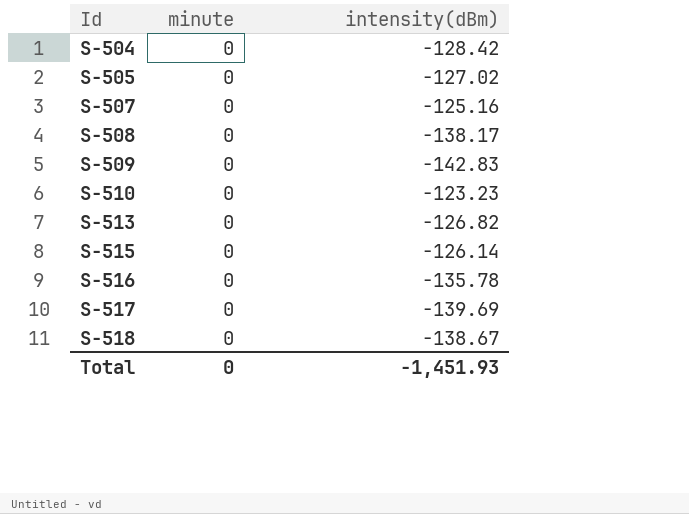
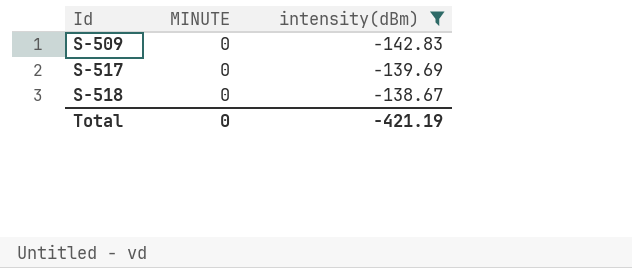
filter: none -> intensity(dBm) <= -138.67
column name: minute -> MINUTE
Total | intensity(dBm): -1,451.93 -> -421.19

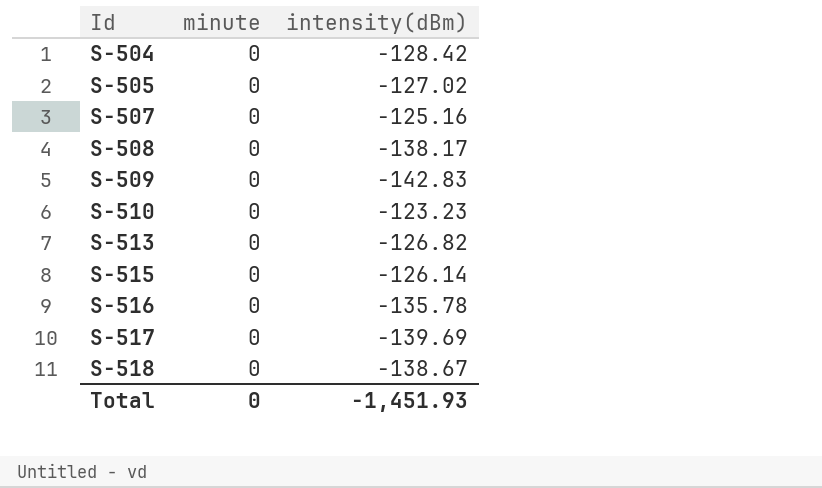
filter: intensity(dBm) <= -138.67 -> none
column name: MINUTE -> minute
Total | intensity(dBm): -421.19 -> -1,451.93

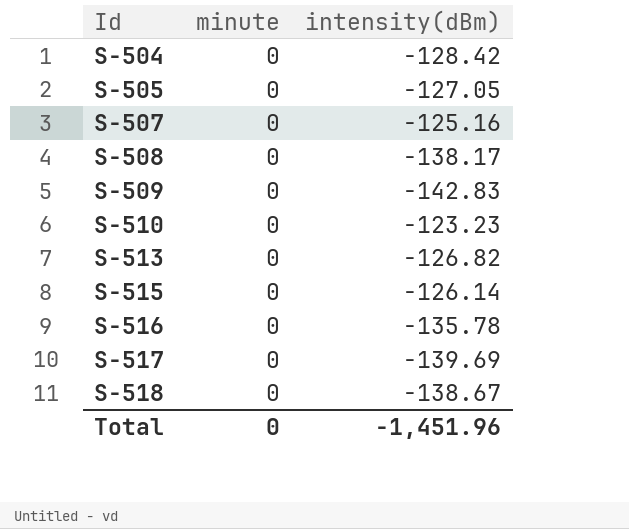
S-505 | intensity(dBm): -127.02 -> -127.05
Total | intensity(dBm): -1,451.93 -> -1,451.96

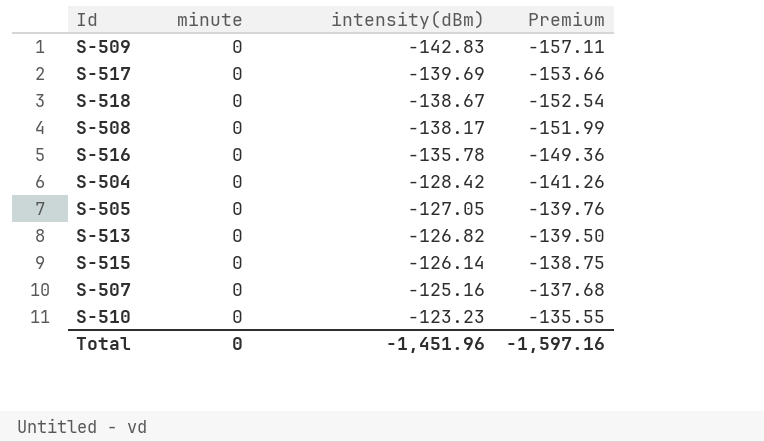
row order: Id ascending -> intensity(dBm) ascending
column Premium | formula: none -> [intensity(dBm)] * 1.1

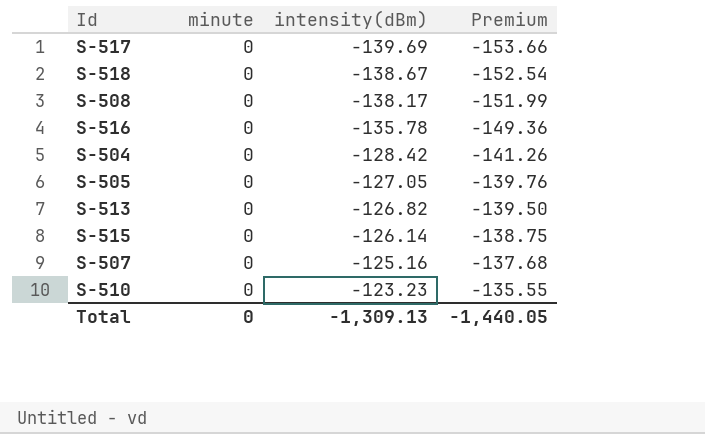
row S-509: 0 | -142.83 | -157.11 -> none
Total | intensity(dBm): -1,451.96 -> -1,309.13
Total | Premium: -1,597.16 -> -1,440.05

